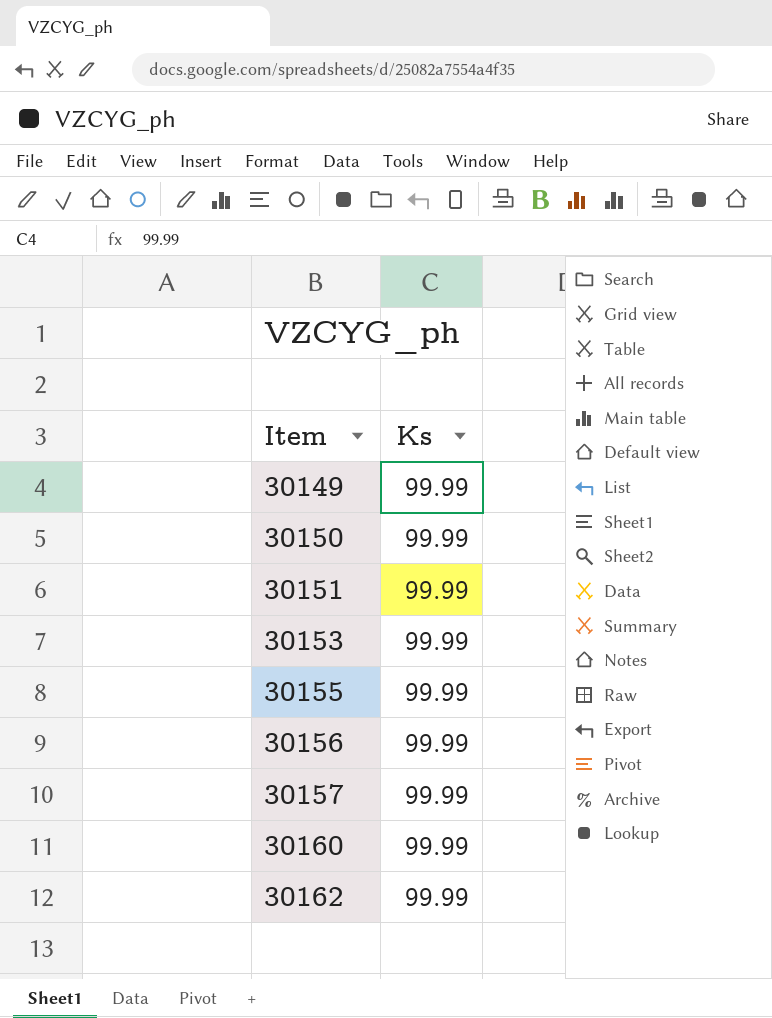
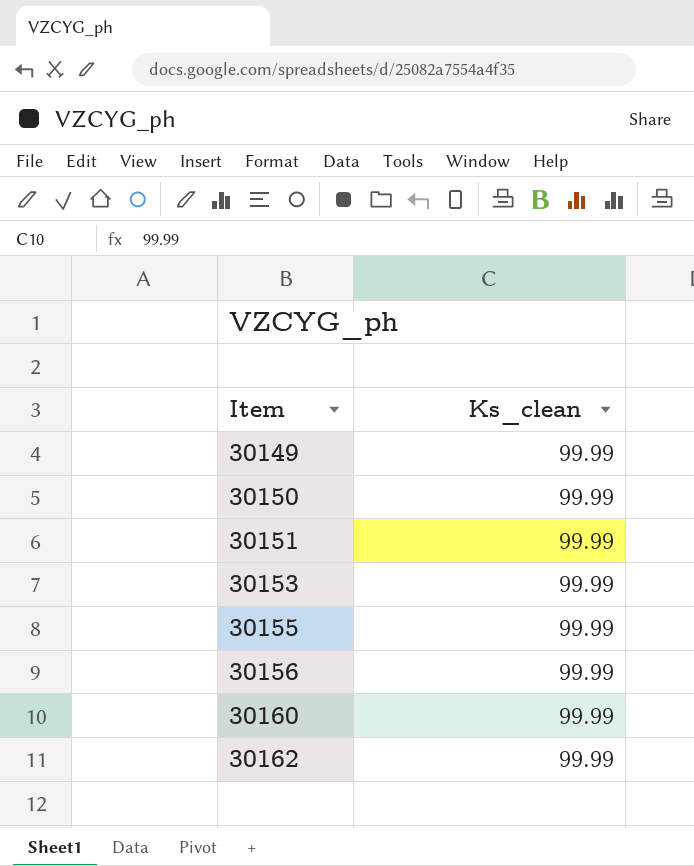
column name: Ks -> Ks_clean
row 30157: 99.99 -> none

